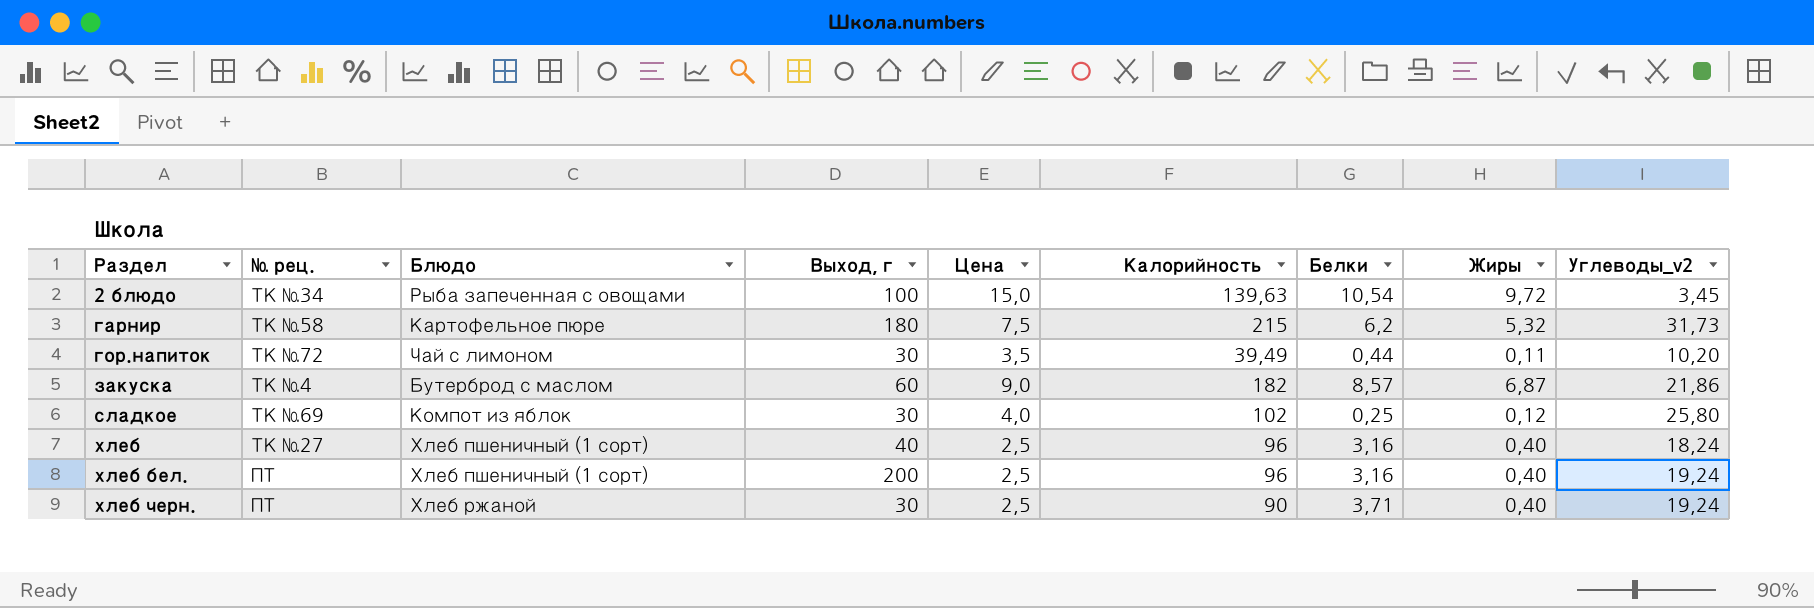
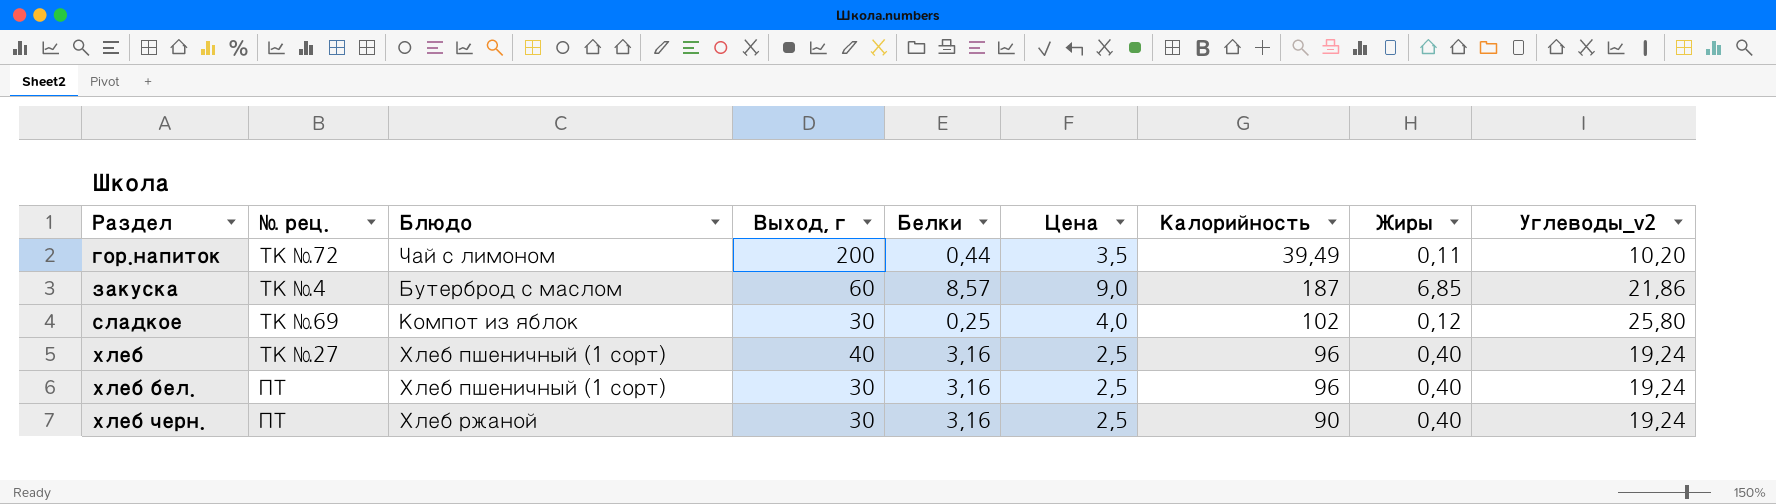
column Белки | position: 7 -> 5
row 2 блюдо: ТК №34 | Рыба запеченная с овощами | 100 | 15,0 | 139,63 | 10,54 | 9,72 | 3,45 -> none
row гарнир: ТК №58 | Картофельное пюре | 180 | 7,5 | 215 | 6,2 | 5,32 | 31,73 -> none
гор.напиток | Выход, г: 30 -> 200
закуска | Калорийность: 182 -> 187
закуска | Жиры: 6,87 -> 6,85
хлеб | Углеводы_v2: 18,24 -> 19,24
хлеб бел. | Выход, г: 200 -> 30
хлеб черн. | Белки: 3,71 -> 3,16

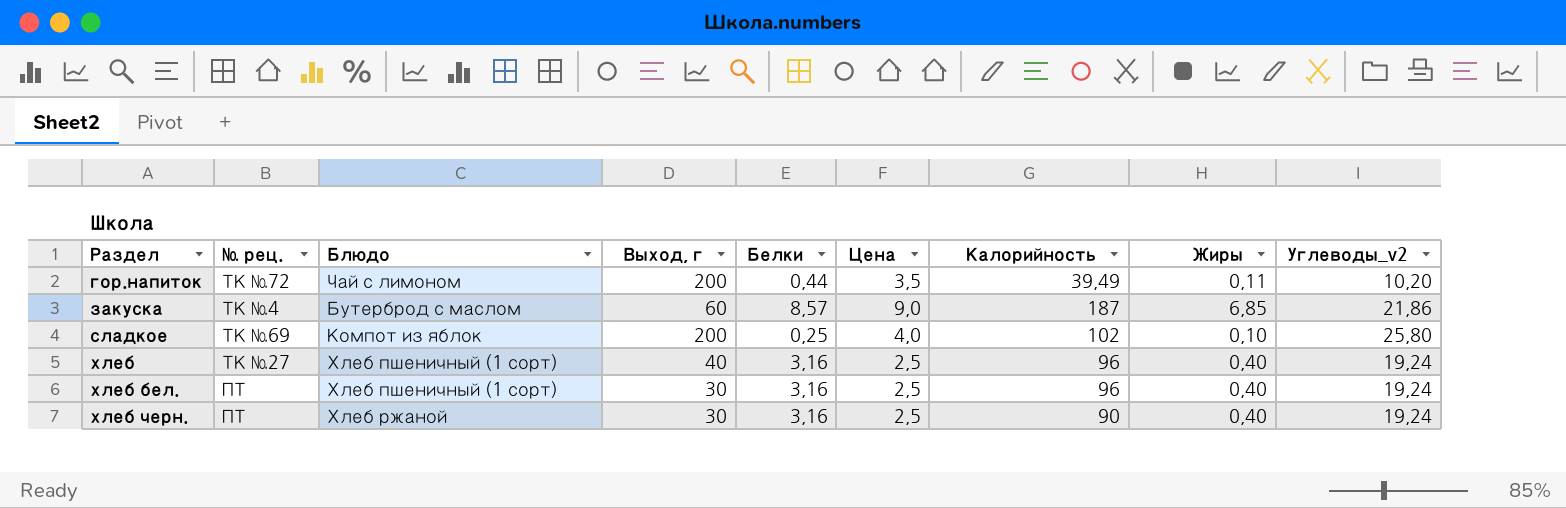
сладкое | Выход, г: 30 -> 200
сладкое | Жиры: 0,12 -> 0,10

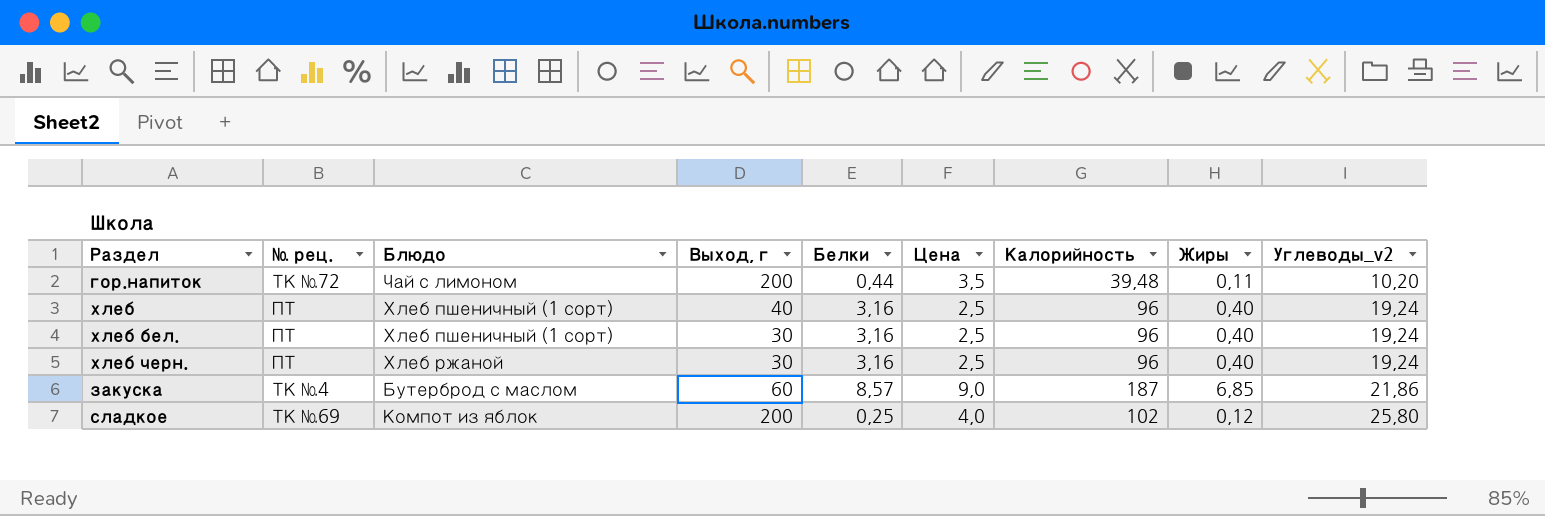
row order: Раздел ascending -> Углеводы_v2 ascending
гор.напиток | Калорийность: 39,49 -> 39,48
хлеб | № рец.: ТК №27 -> ПТ
хлеб черн. | Калорийность: 90 -> 96
сладкое | Жиры: 0,10 -> 0,12

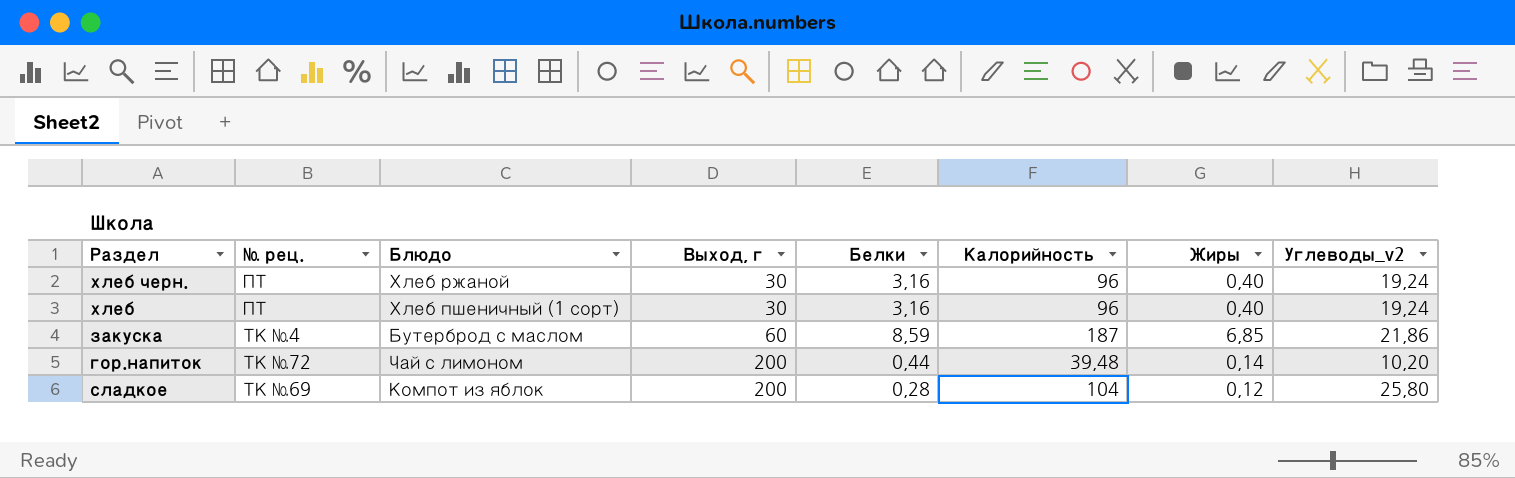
row order: Углеводы_v2 ascending -> Выход, г ascending
column Цена | position: 6 -> none
row хлеб бел.: ПТ | Хлеб пшеничный (1 сорт) | 30 | 3,16 | 2,5 | 96 | 0,40 | 19,24 -> none
хлеб | Выход, г: 40 -> 30
закуска | Белки: 8,57 -> 8,59
гор.напиток | Жиры: 0,11 -> 0,14
сладкое | Белки: 0,25 -> 0,28
сладкое | Калорийность: 102 -> 104

